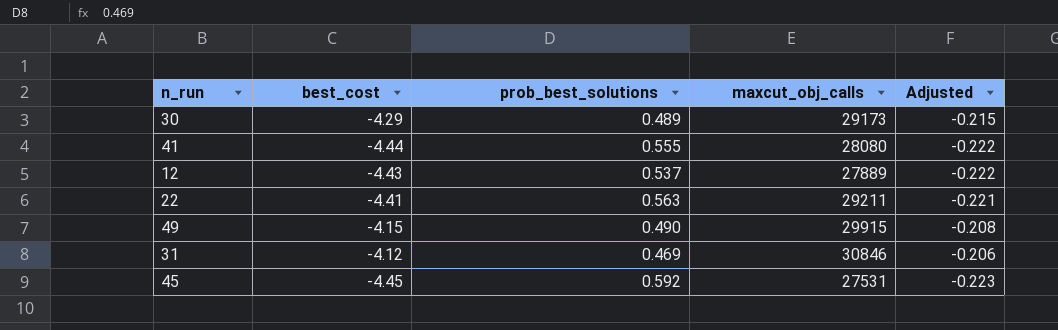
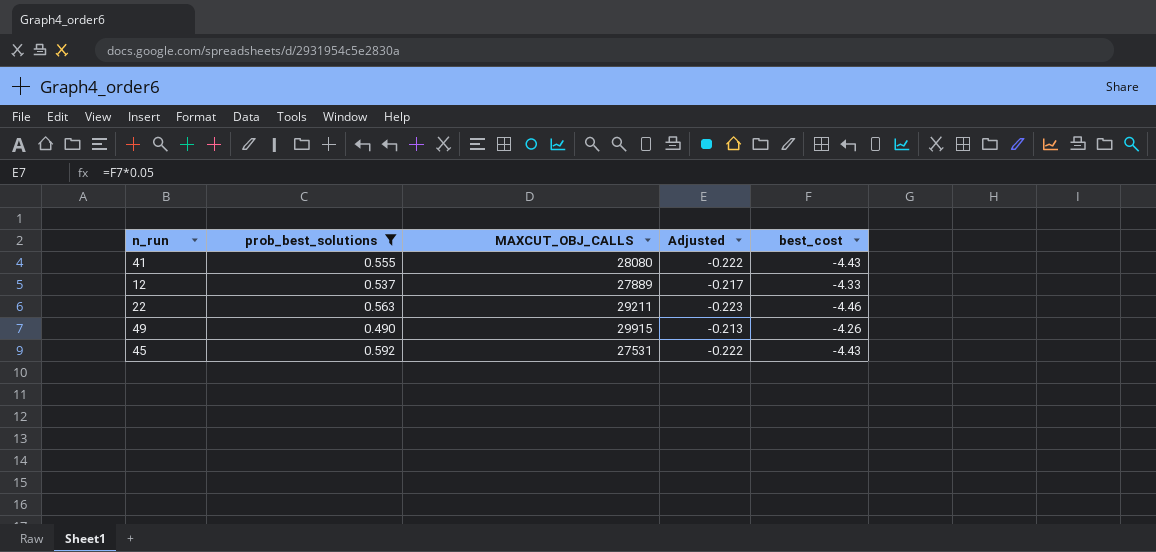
filter: none -> prob_best_solutions >= 0.490
column name: maxcut_obj_calls -> MAXCUT_OBJ_CALLS
column best_cost | position: 2 -> 5
41 | best_cost: -4.44 -> -4.43
12 | Adjusted: -0.222 -> -0.217
12 | best_cost: -4.43 -> -4.33
22 | Adjusted: -0.221 -> -0.223
22 | best_cost: -4.41 -> -4.46
49 | Adjusted: -0.208 -> -0.213
49 | best_cost: -4.15 -> -4.26
45 | Adjusted: -0.223 -> -0.222
45 | best_cost: -4.45 -> -4.43

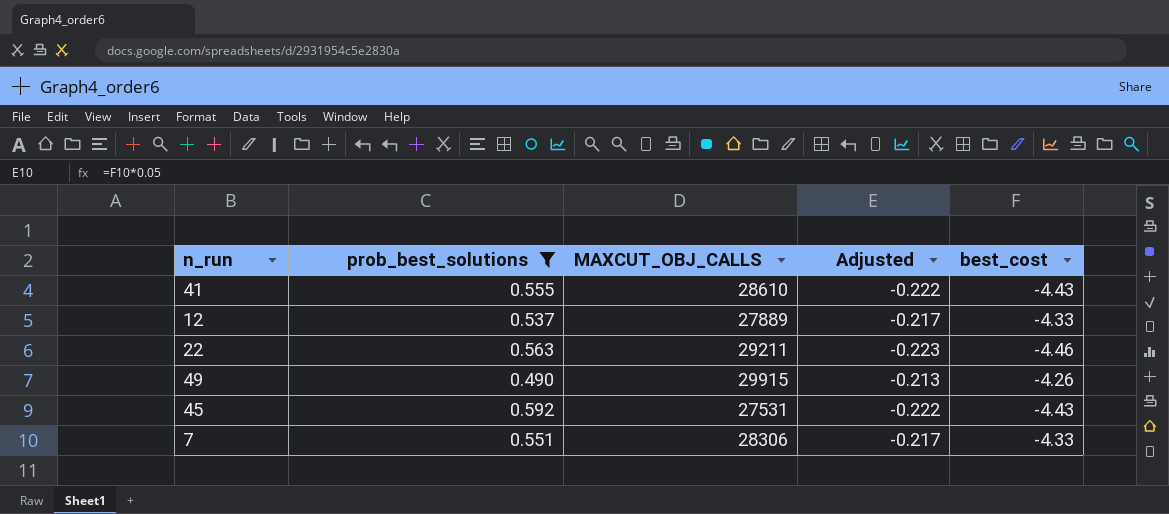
41 | MAXCUT_OBJ_CALLS: 28080 -> 28610
row 7: none -> 0.551 | 28306 | -0.217 | -4.33

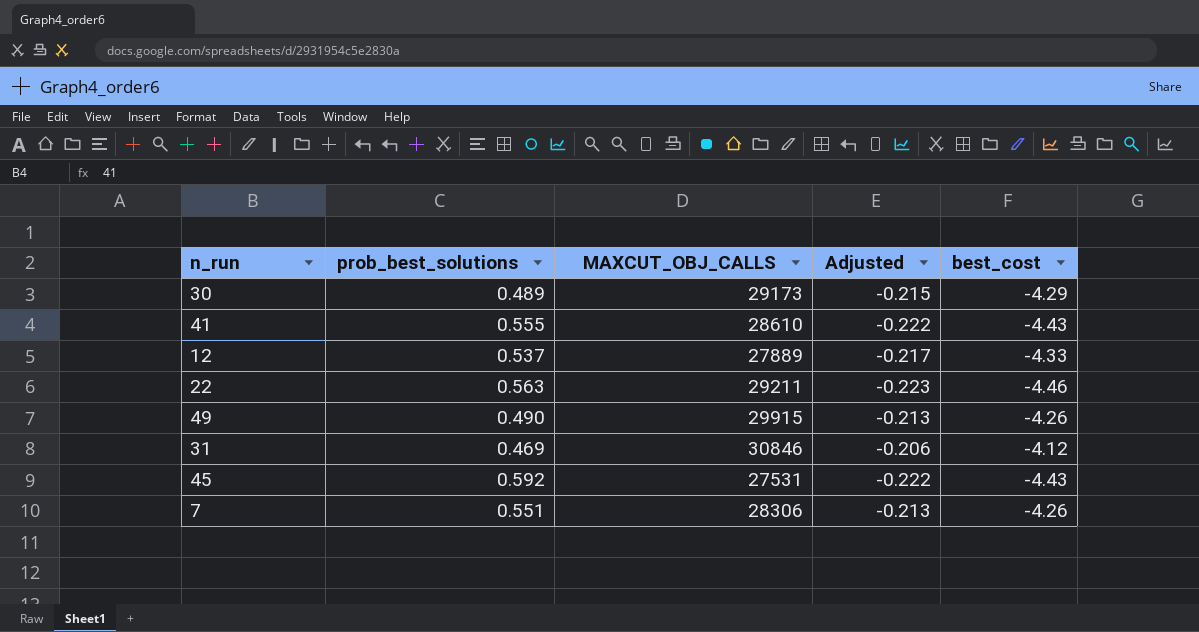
filter: prob_best_solutions >= 0.490 -> none
7 | Adjusted: -0.217 -> -0.213
7 | best_cost: -4.33 -> -4.26

